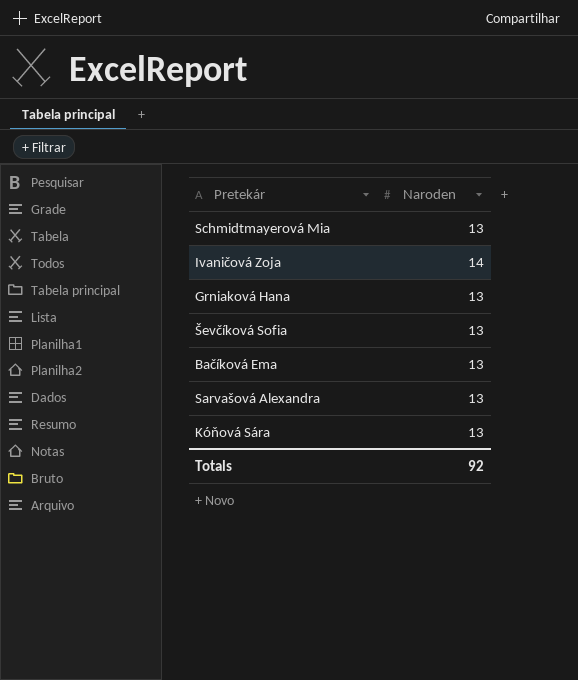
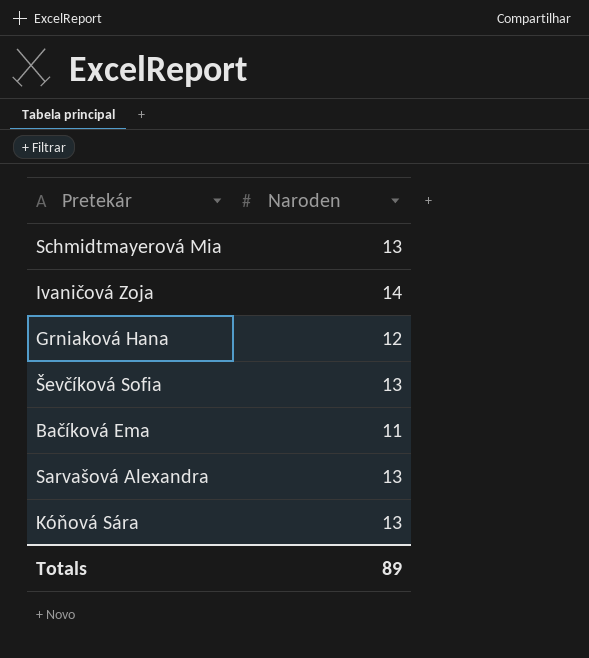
Grniaková Hana | Naroden: 13 -> 12
Bačíková Ema | Naroden: 13 -> 11
Totals | Naroden: 92 -> 89

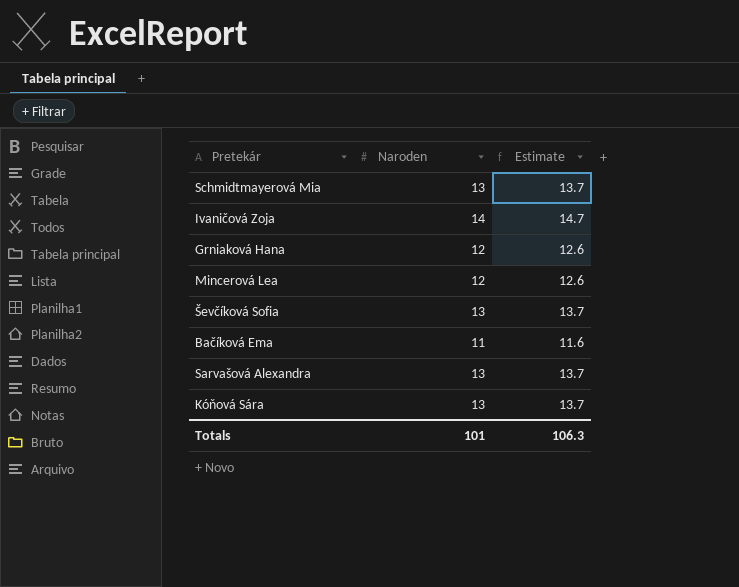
column Estimate | formula: none -> [Naroden] * 1.05
row Mincerová Lea: none -> 12 | 12.6
Totals | Naroden: 89 -> 101

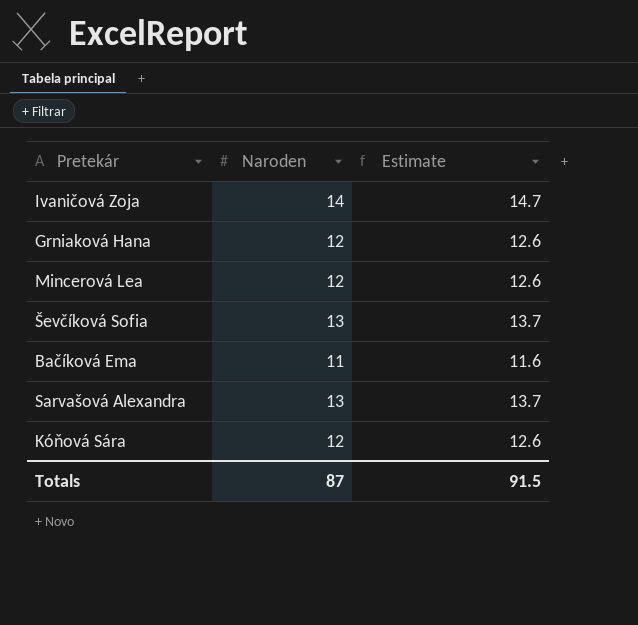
row Schmidtmayerová Mia: 13 | 13.7 -> none
Kóňová Sára | Naroden: 13 -> 12
Kóňová Sára | Estimate: 13.7 -> 12.6
Totals | Naroden: 101 -> 87
Totals | Estimate: 106.3 -> 91.5

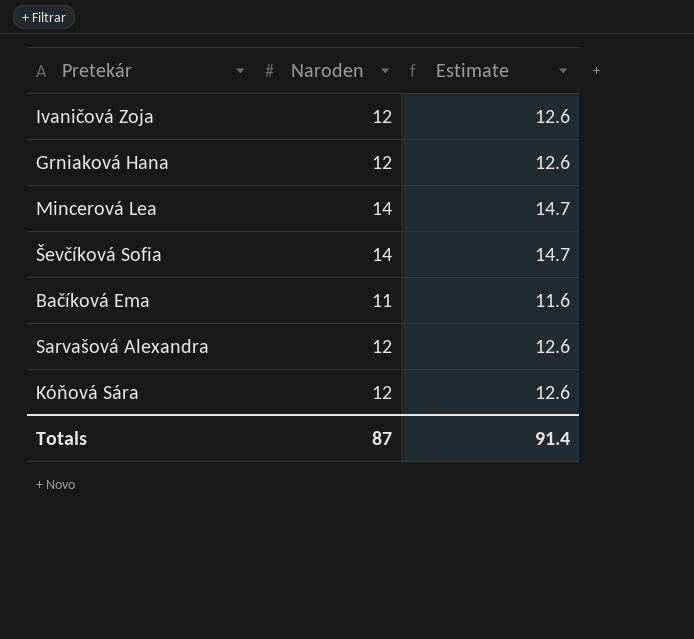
Ivaničová Zoja | Naroden: 14 -> 12
Ivaničová Zoja | Estimate: 14.7 -> 12.6
Mincerová Lea | Naroden: 12 -> 14
Mincerová Lea | Estimate: 12.6 -> 14.7
Ševčíková Sofia | Naroden: 13 -> 14
Ševčíková Sofia | Estimate: 13.7 -> 14.7
Sarvašová Alexandra | Naroden: 13 -> 12
Sarvašová Alexandra | Estimate: 13.7 -> 12.6
Totals | Estimate: 91.5 -> 91.4

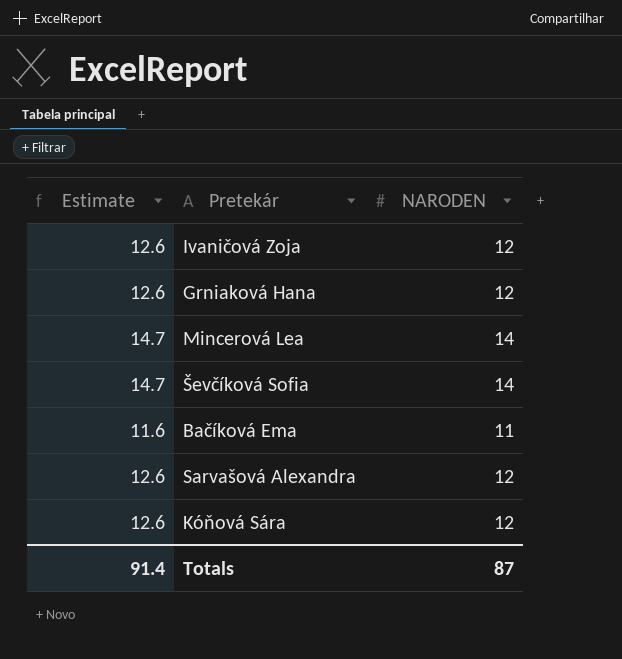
column Estimate | position: 3 -> 1
column name: Naroden -> NARODEN

